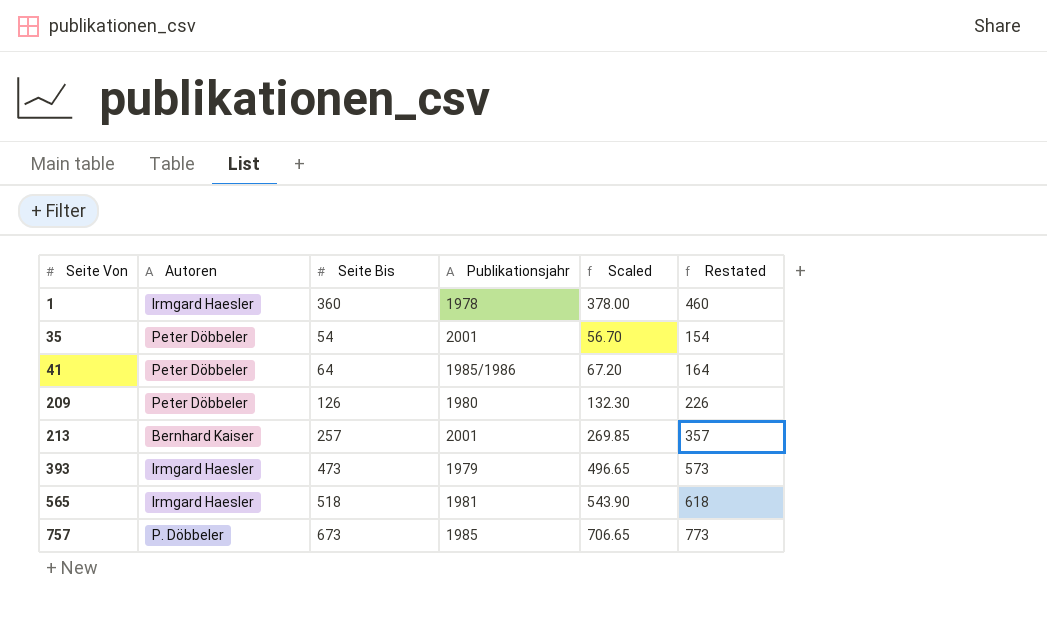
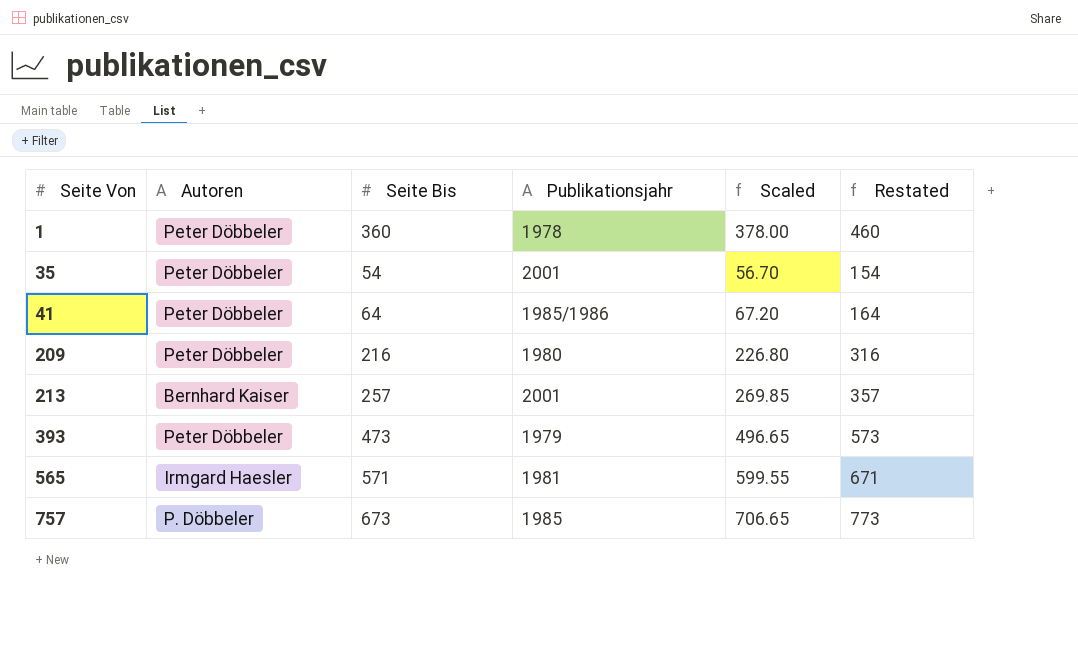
1 | Autoren: Irmgard Haesler -> Peter Döbbeler
209 | Seite Bis: 126 -> 216
209 | Scaled: 132.30 -> 226.80
209 | Restated: 226 -> 316
393 | Autoren: Irmgard Haesler -> Peter Döbbeler
565 | Seite Bis: 518 -> 571
565 | Scaled: 543.90 -> 599.55
565 | Restated: 618 -> 671

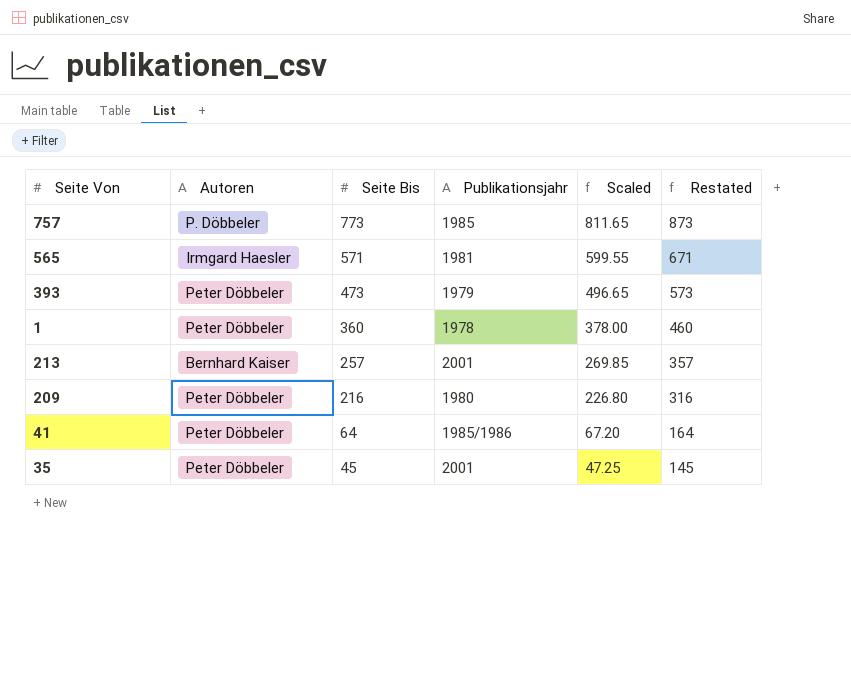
row order: Seite Von ascending -> Seite Bis descending
757 | Seite Bis: 673 -> 773
757 | Scaled: 706.65 -> 811.65
757 | Restated: 773 -> 873
35 | Seite Bis: 54 -> 45
35 | Scaled: 56.70 -> 47.25
35 | Restated: 154 -> 145

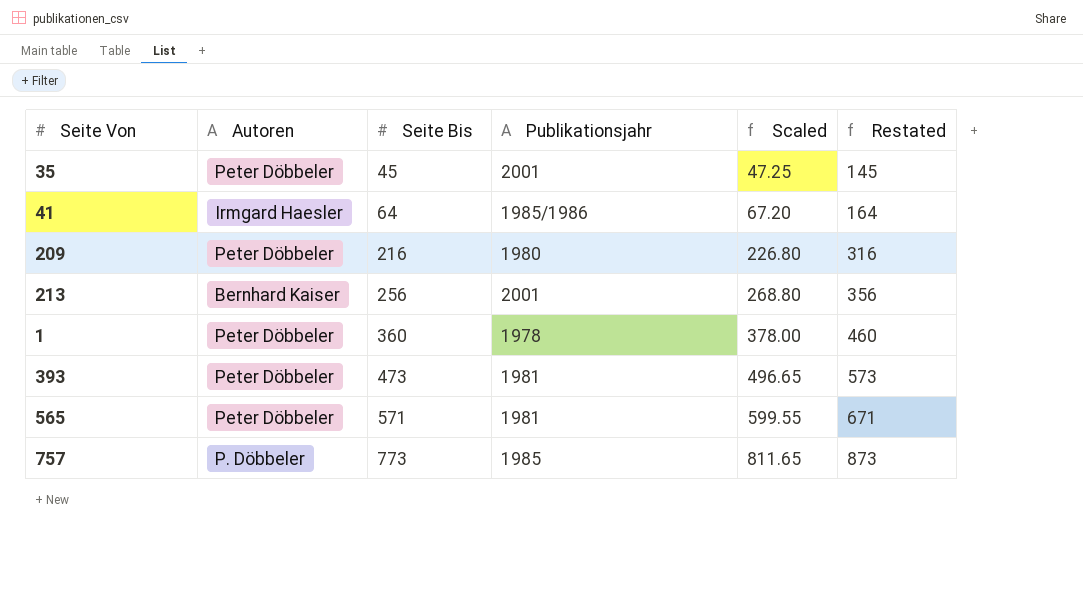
row order: Seite Bis descending -> Seite Bis ascending
41 | Autoren: Peter Döbbeler -> Irmgard Haesler
213 | Seite Bis: 257 -> 256
213 | Scaled: 269.85 -> 268.80
213 | Restated: 357 -> 356
393 | Publikationsjahr: 1979 -> 1981
565 | Autoren: Irmgard Haesler -> Peter Döbbeler

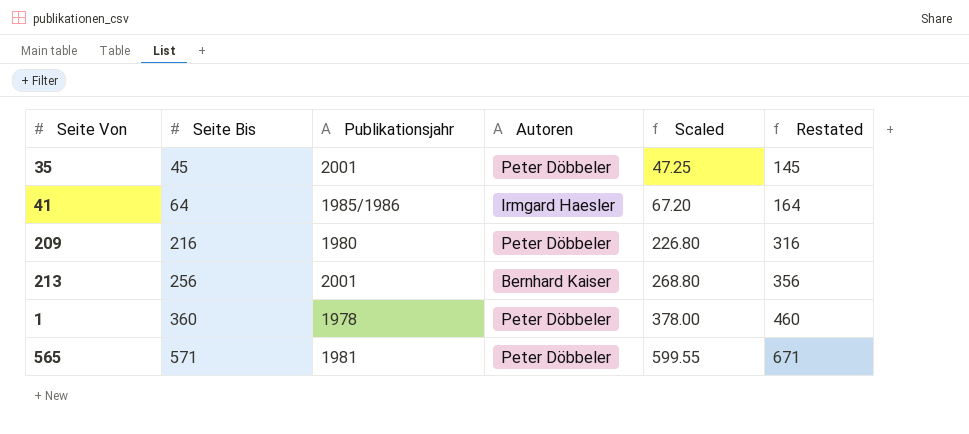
column Autoren | position: 2 -> 4
row 393: Peter Döbbeler | 473 | 1981 | 496.65 | 573 -> none
row 757: P. Döbbeler | 773 | 1985 | 811.65 | 873 -> none

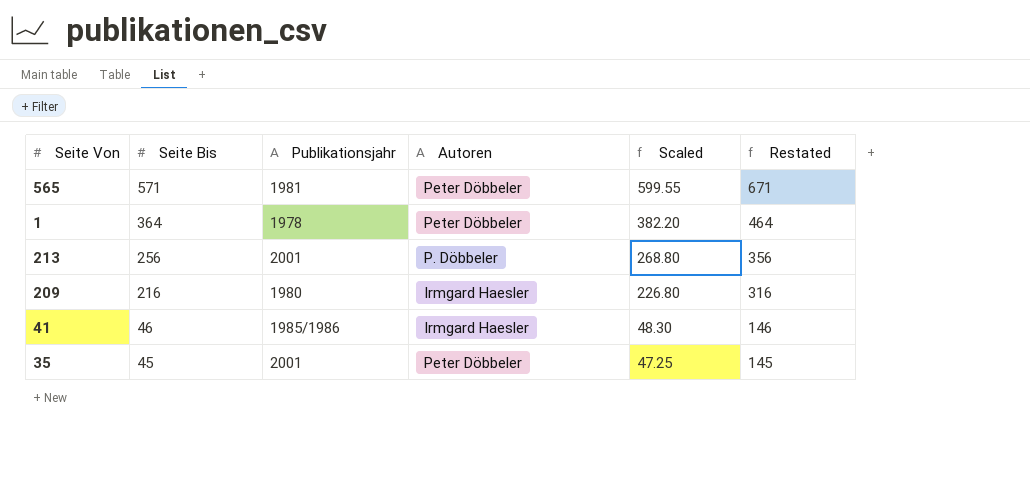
row order: Seite Bis ascending -> Seite Bis descending
1 | Seite Bis: 360 -> 364
1 | Scaled: 378.00 -> 382.20
1 | Restated: 460 -> 464
213 | Autoren: Bernhard Kaiser -> P. Döbbeler
209 | Autoren: Peter Döbbeler -> Irmgard Haesler
41 | Seite Bis: 64 -> 46
41 | Scaled: 67.20 -> 48.30
41 | Restated: 164 -> 146

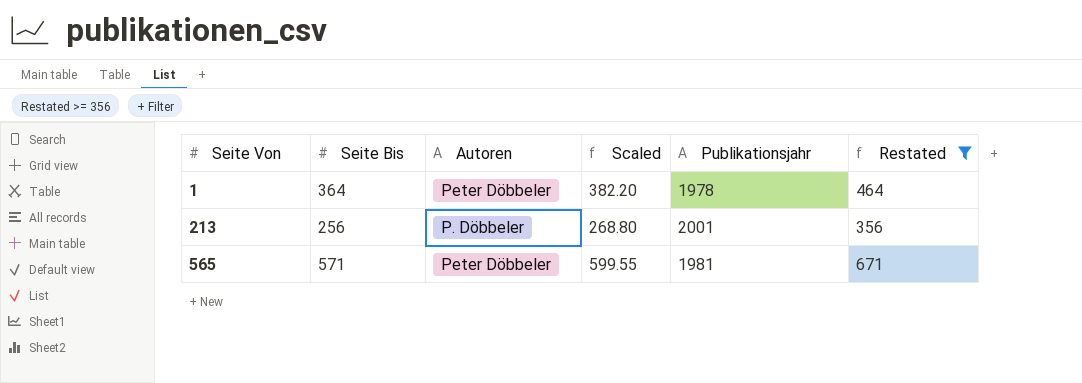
filter: none -> Restated >= 356
row order: Seite Bis descending -> Seite Von ascending
column Publikationsjahr | position: 3 -> 5

